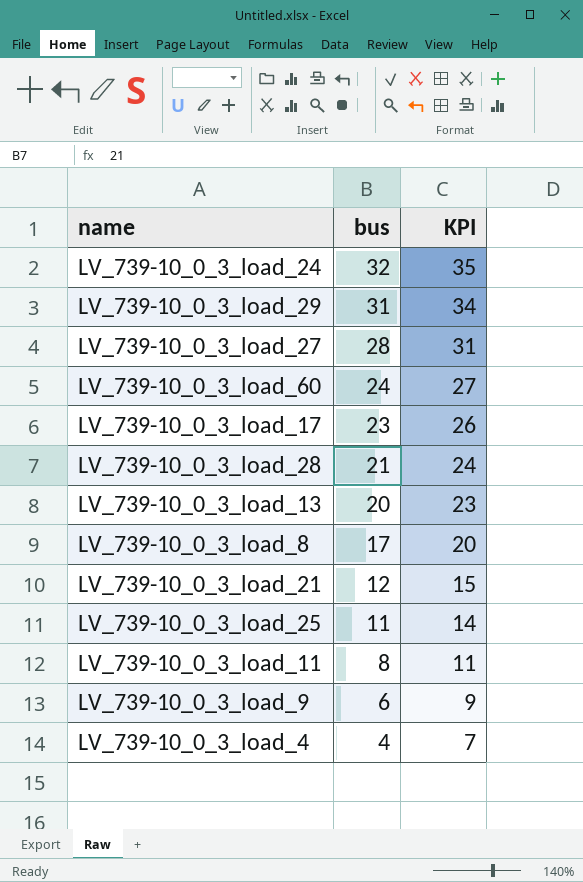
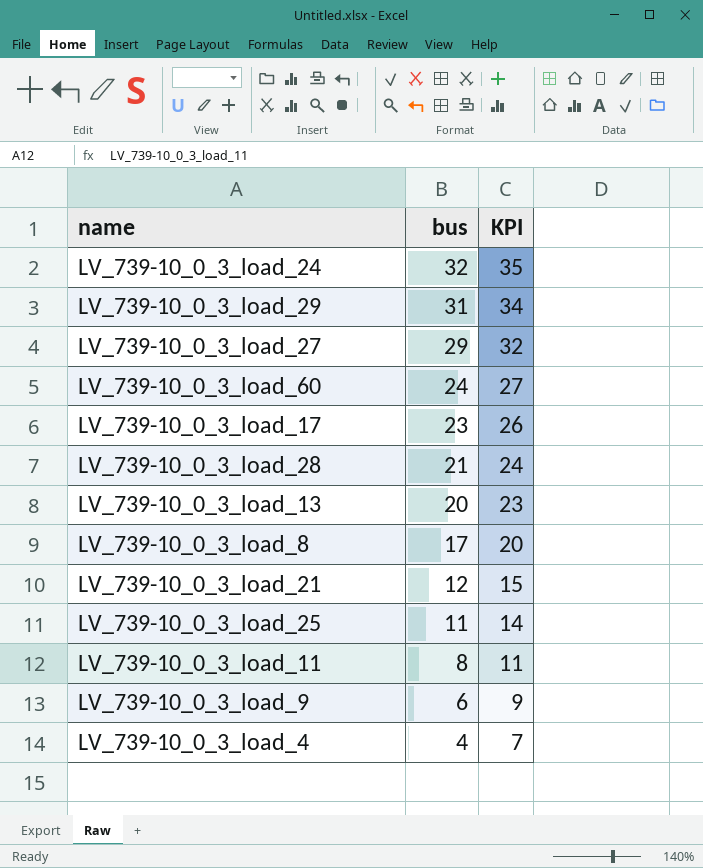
LV_739-10_0_3_load_27 | bus: 28 -> 29
LV_739-10_0_3_load_27 | KPI: 31 -> 32

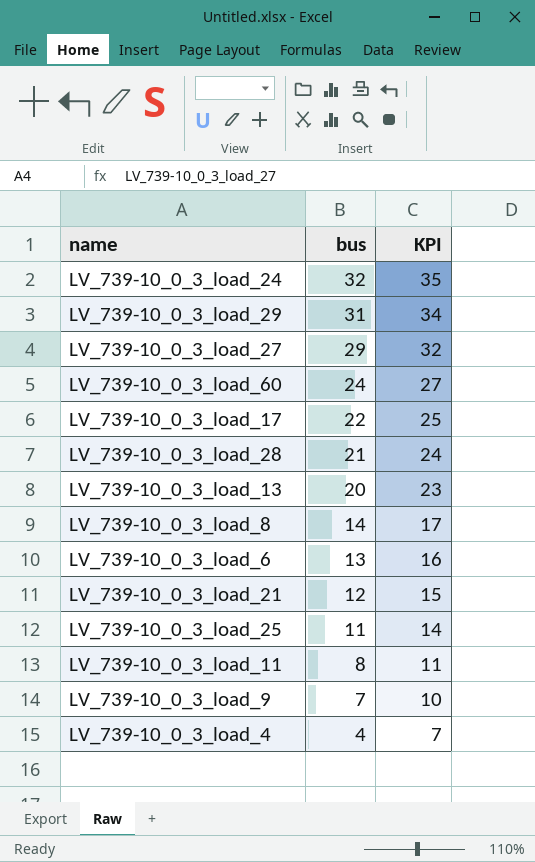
LV_739-10_0_3_load_17 | bus: 23 -> 22
LV_739-10_0_3_load_17 | KPI: 26 -> 25
LV_739-10_0_3_load_8 | bus: 17 -> 14
LV_739-10_0_3_load_8 | KPI: 20 -> 17
row LV_739-10_0_3_load_6: none -> 13 | 16
LV_739-10_0_3_load_9 | bus: 6 -> 7
LV_739-10_0_3_load_9 | KPI: 9 -> 10

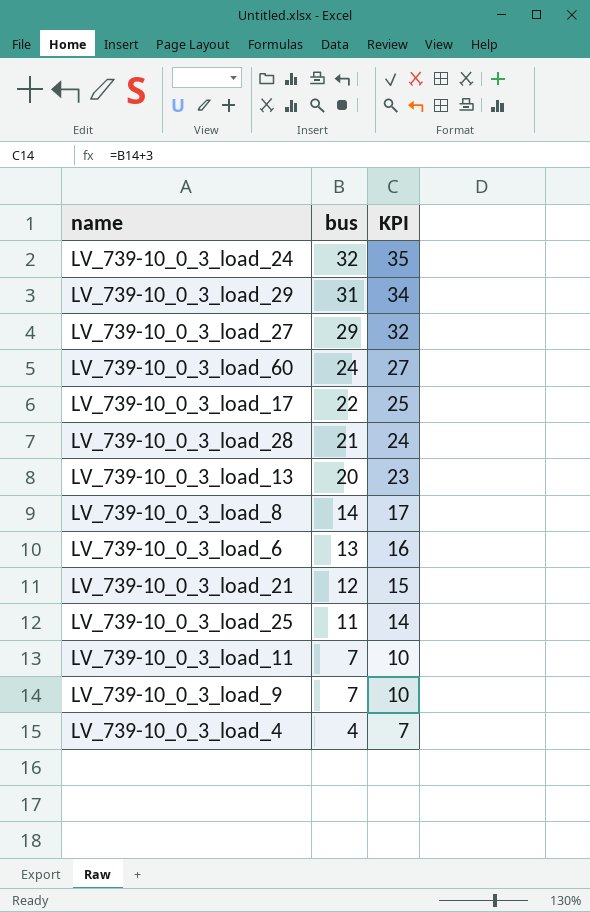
LV_739-10_0_3_load_11 | bus: 8 -> 7
LV_739-10_0_3_load_11 | KPI: 11 -> 10

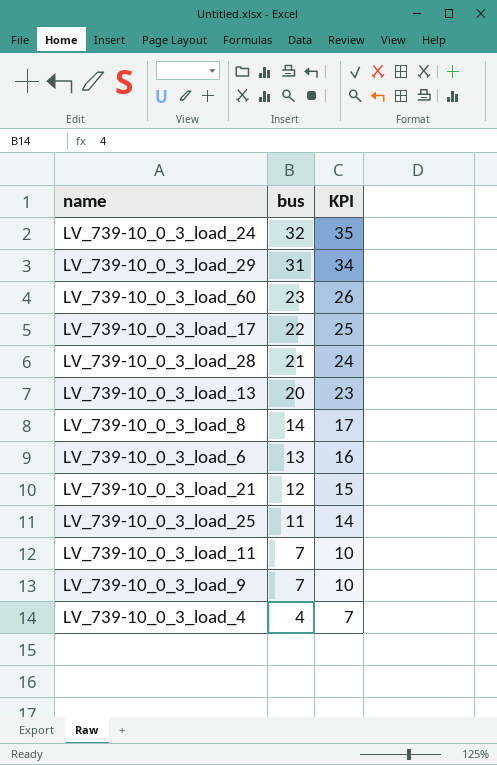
row LV_739-10_0_3_load_27: 29 | 32 -> none
LV_739-10_0_3_load_60 | bus: 24 -> 23
LV_739-10_0_3_load_60 | KPI: 27 -> 26

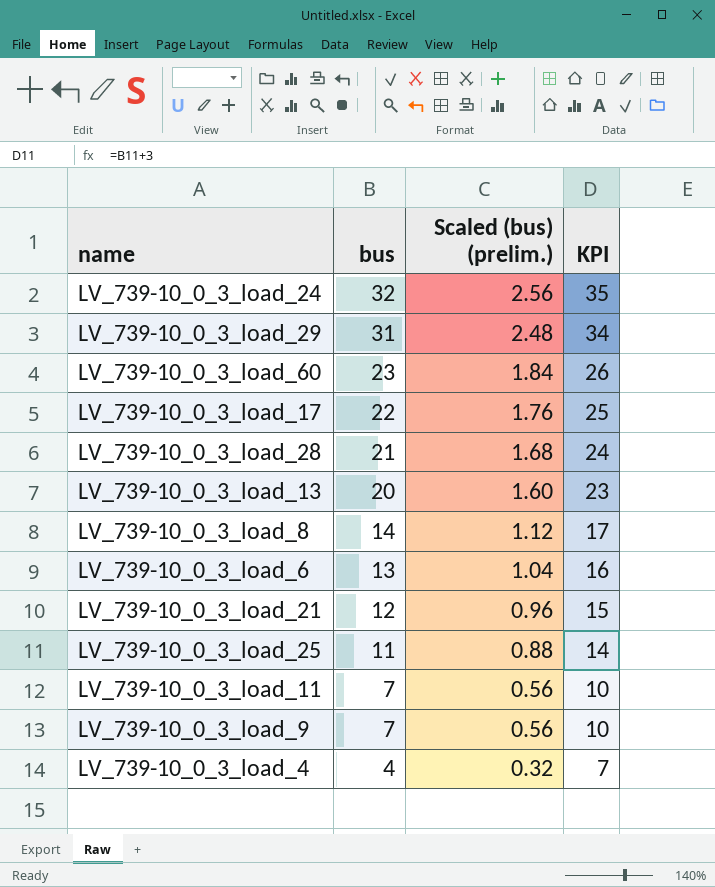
column Scaled (bus) (prelim.) | formula: none -> [bus] * 0.08

